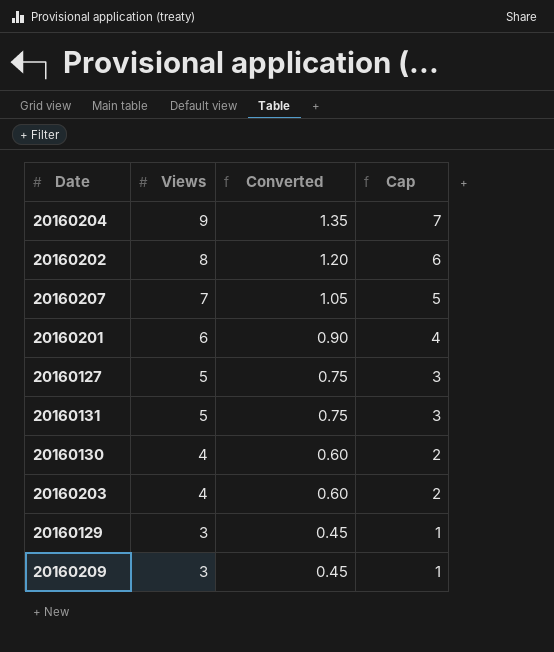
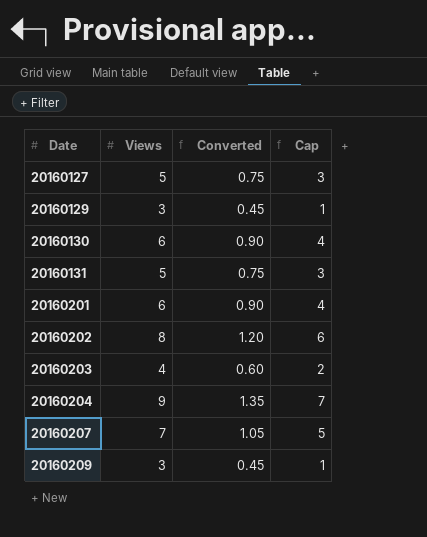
row order: Views descending -> Date ascending
20160130 | Views: 4 -> 6
20160130 | Converted: 0.60 -> 0.90
20160130 | Cap: 2 -> 4

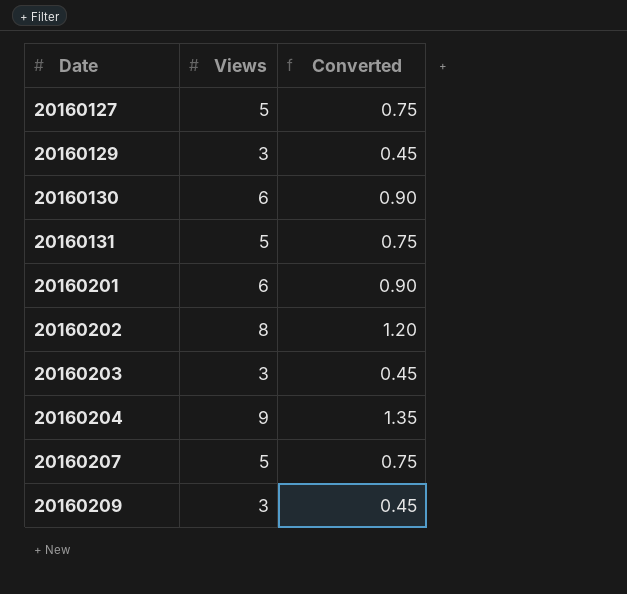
column Cap | formula: [Views] - 2 -> none
20160203 | Views: 4 -> 3
20160203 | Converted: 0.60 -> 0.45
20160207 | Views: 7 -> 5
20160207 | Converted: 1.05 -> 0.75

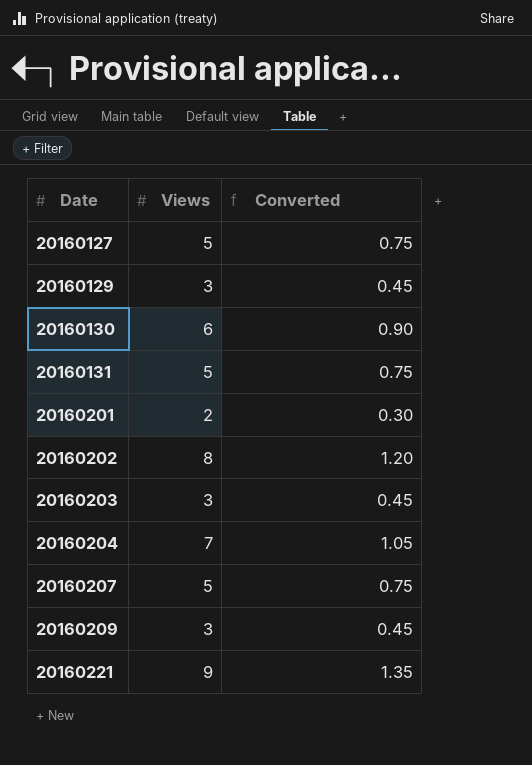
20160201 | Views: 6 -> 2
20160201 | Converted: 0.90 -> 0.30
20160204 | Views: 9 -> 7
20160204 | Converted: 1.35 -> 1.05
row 20160221: none -> 9 | 1.35

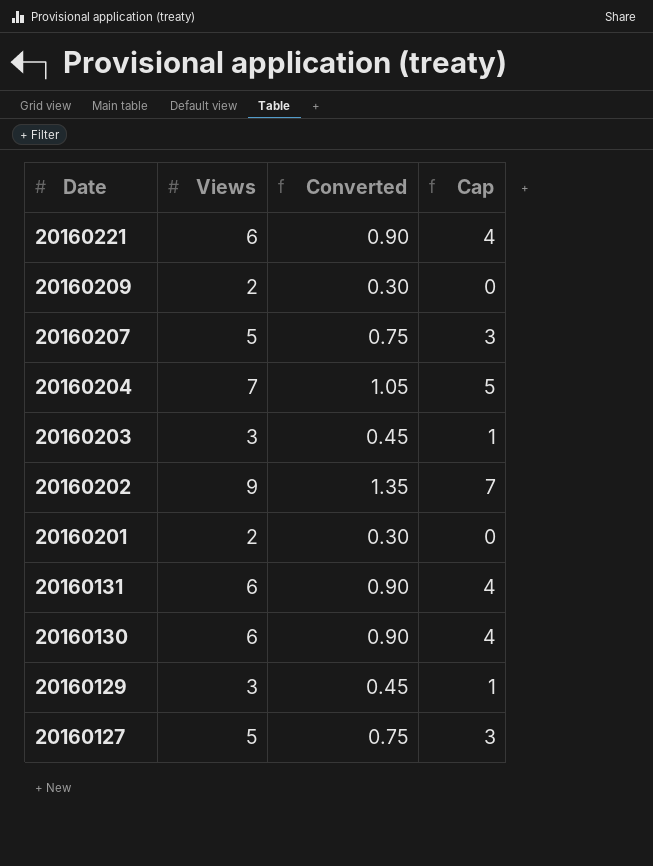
row order: Date ascending -> Date descending
column Cap | formula: none -> [Views] - 2
20160221 | Views: 9 -> 6
20160221 | Converted: 1.35 -> 0.90
20160209 | Views: 3 -> 2
20160209 | Converted: 0.45 -> 0.30
20160202 | Views: 8 -> 9
20160202 | Converted: 1.20 -> 1.35
20160131 | Views: 5 -> 6
20160131 | Converted: 0.75 -> 0.90

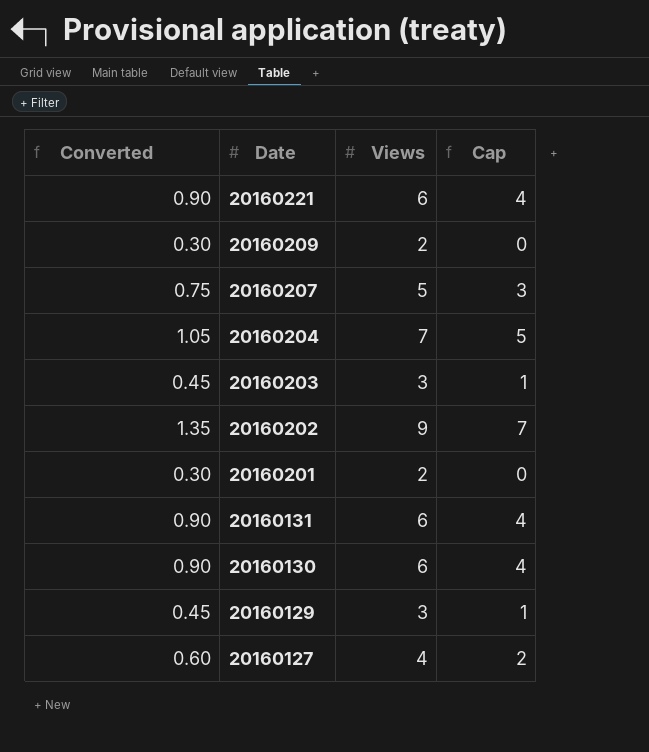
column Converted | position: 3 -> 1
20160127 | Converted: 0.75 -> 0.60
20160127 | Views: 5 -> 4
20160127 | Cap: 3 -> 2

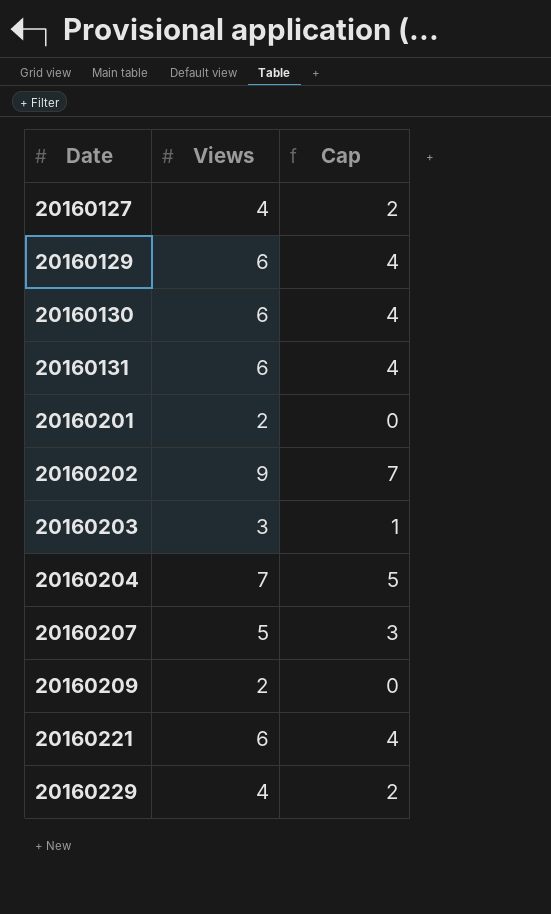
row order: Date descending -> Date ascending
column Converted | formula: [Views] * 0.15 -> none
20160129 | Views: 3 -> 6
20160129 | Cap: 1 -> 4
row 20160229: none -> 4 | 2

